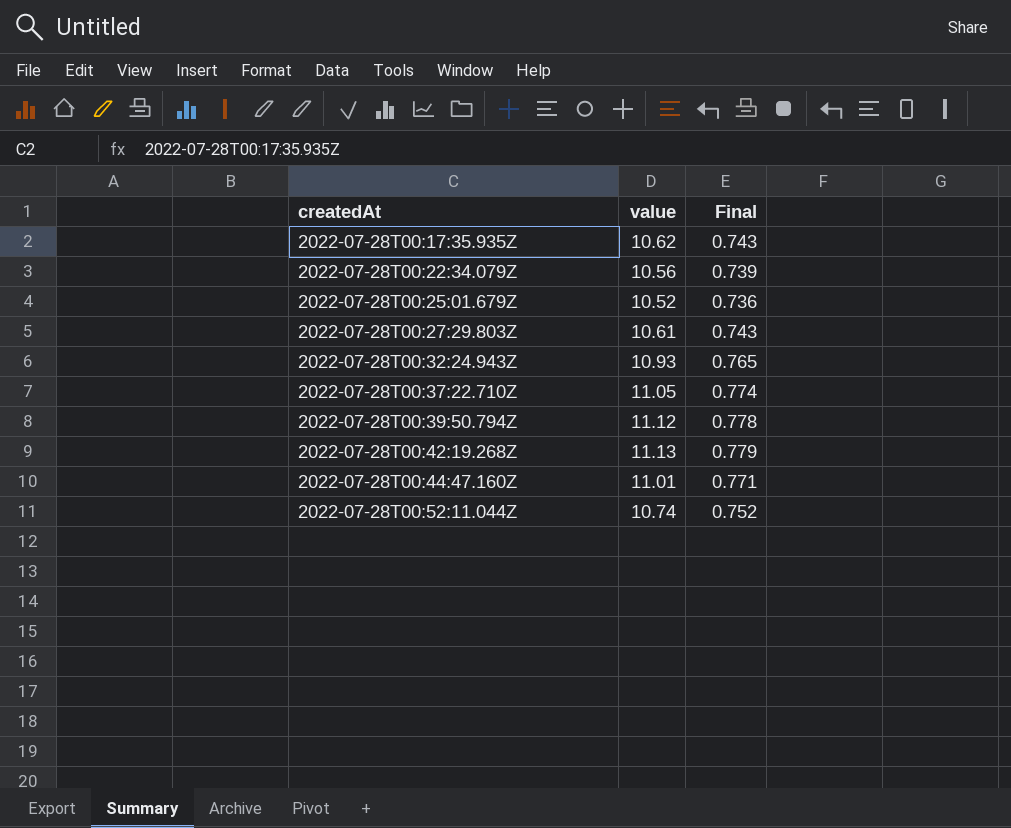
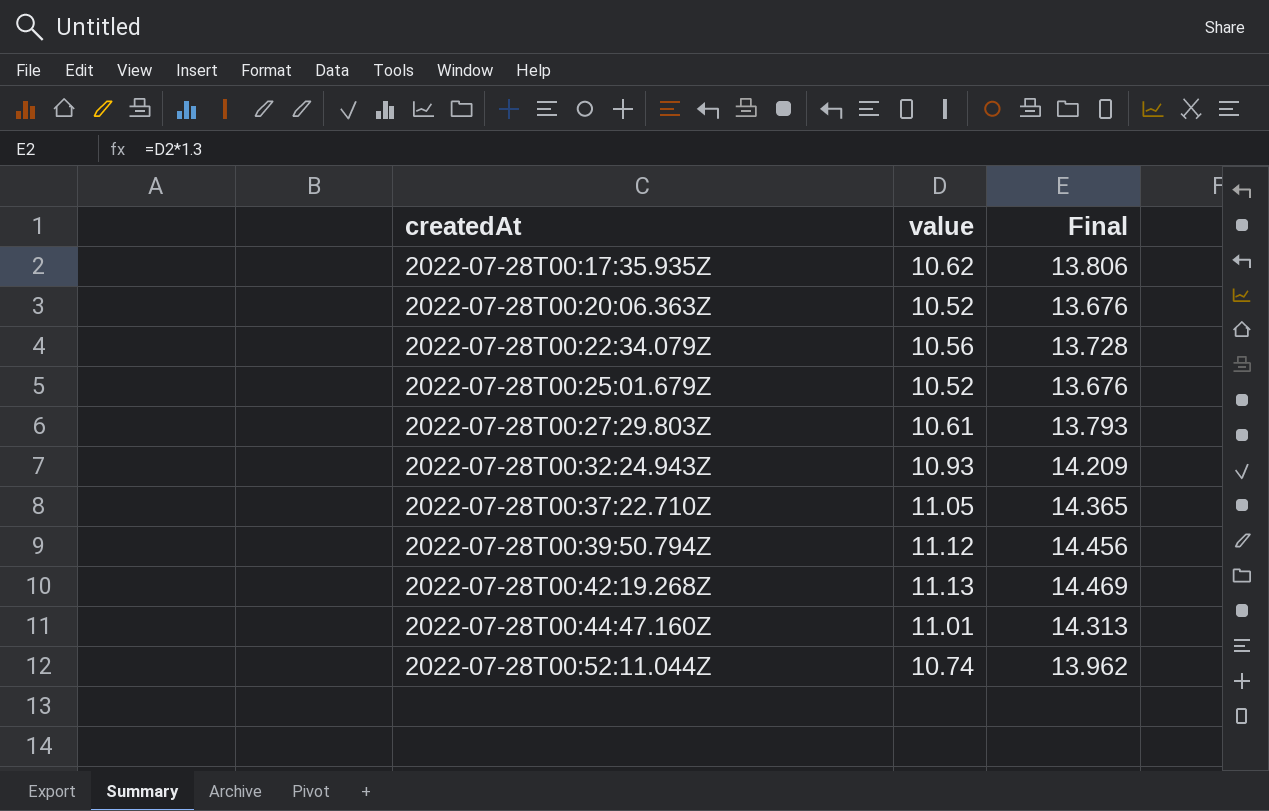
column Final | formula: [value] * 0.07 -> [value] * 1.3
row 2022-07-28T00:20:06.363Z: none -> 10.52 | 13.676

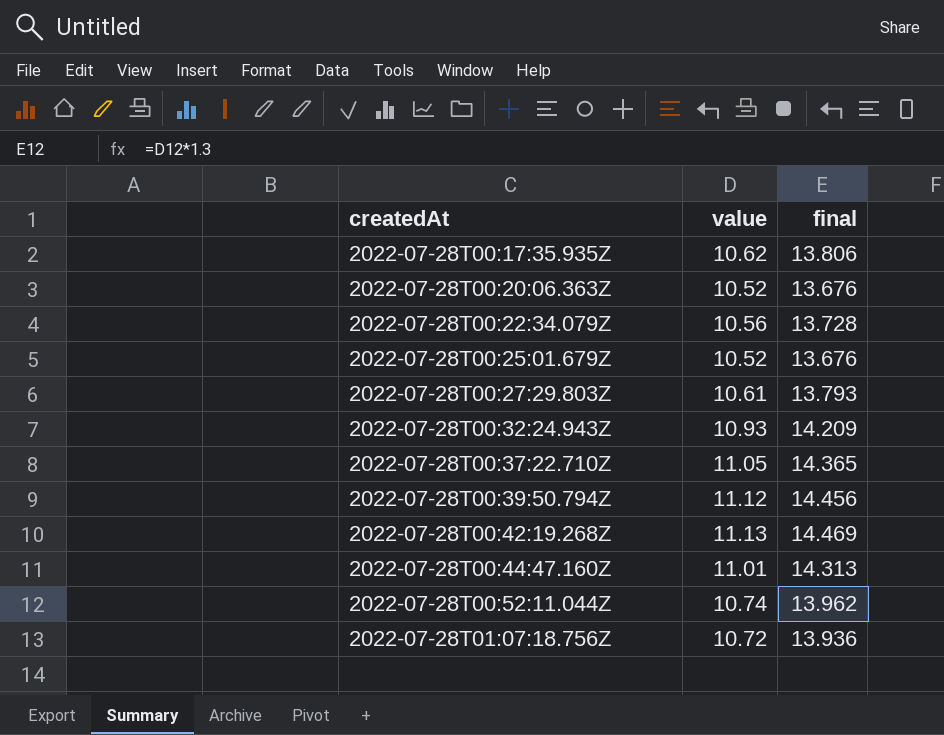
column name: Final -> final
row 2022-07-28T01:07:18.756Z: none -> 10.72 | 13.936

